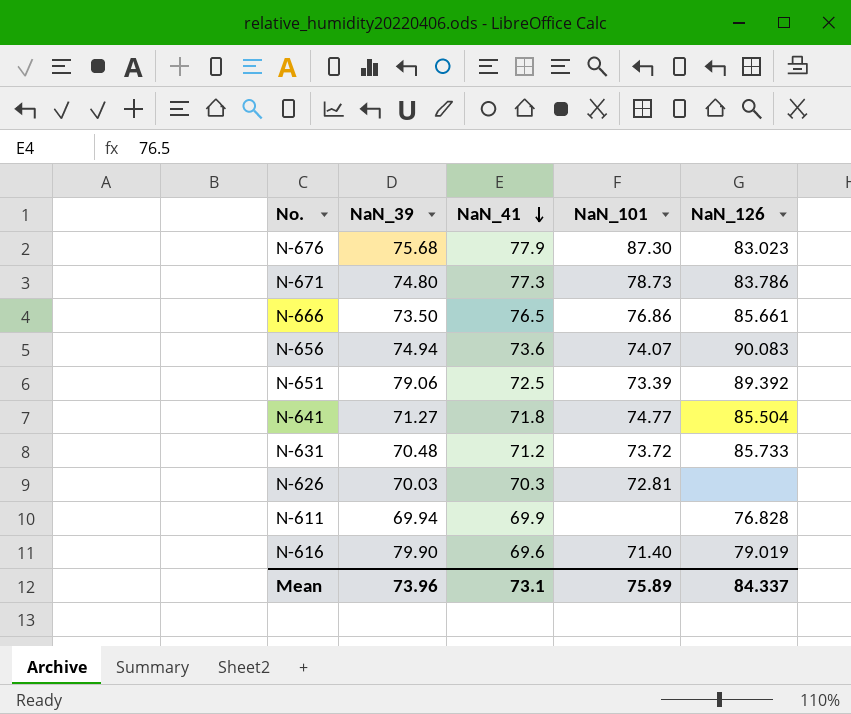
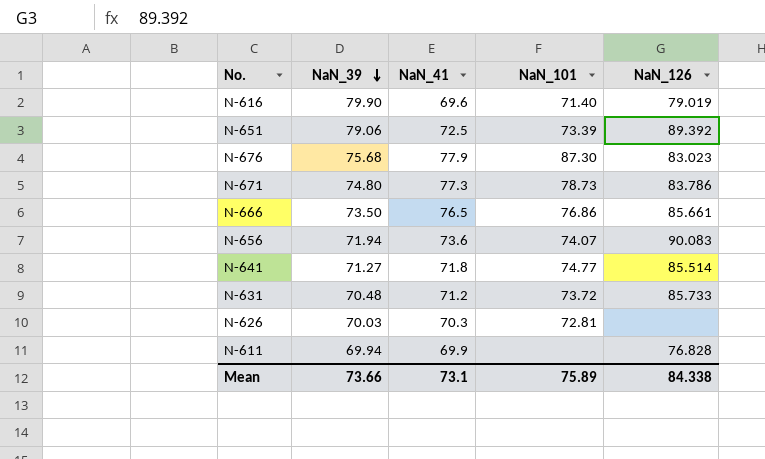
row order: NaN_41 descending -> NaN_39 descending
N-656 | NaN_39: 74.94 -> 71.94
N-641 | NaN_126: 85.504 -> 85.514
Mean | NaN_39: 73.96 -> 73.66
Mean | NaN_126: 84.337 -> 84.338

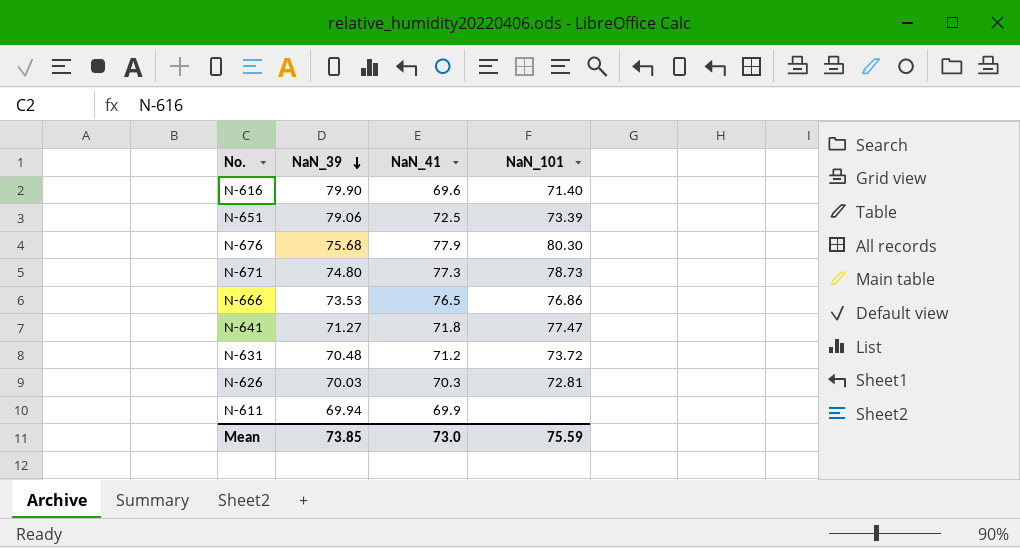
column NaN_126 | position: 5 -> none
row N-656: 71.94 | 73.6 | 74.07 | 90.083 -> none
N-676 | NaN_101: 87.30 -> 80.30
N-666 | NaN_39: 73.50 -> 73.53
N-641 | NaN_101: 74.77 -> 77.47
Mean | NaN_39: 73.66 -> 73.85
Mean | NaN_41: 73.1 -> 73.0
Mean | NaN_101: 75.89 -> 75.59

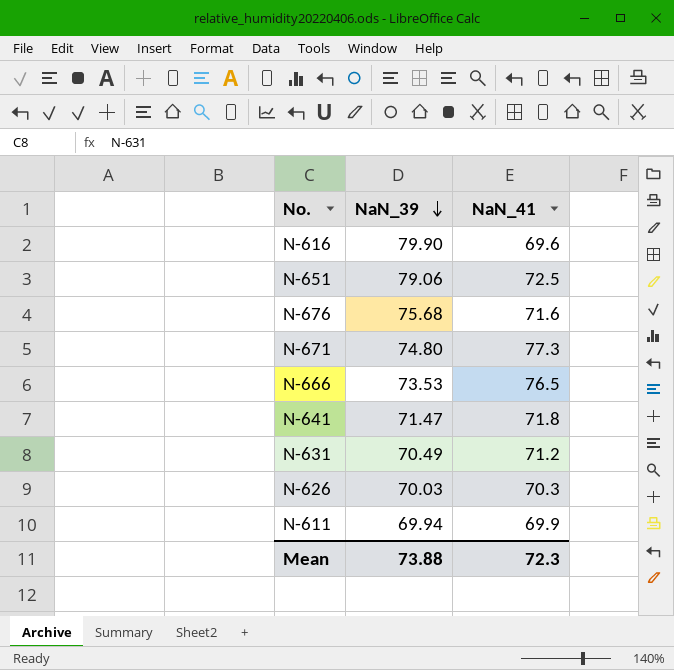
column NaN_101 | position: 4 -> none
N-676 | NaN_41: 77.9 -> 71.6
N-641 | NaN_39: 71.27 -> 71.47
N-631 | NaN_39: 70.48 -> 70.49
Mean | NaN_39: 73.85 -> 73.88
Mean | NaN_41: 73.0 -> 72.3

